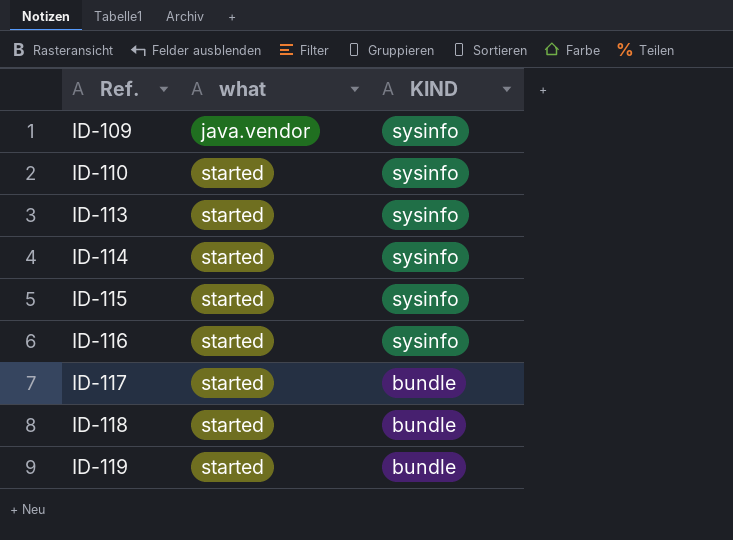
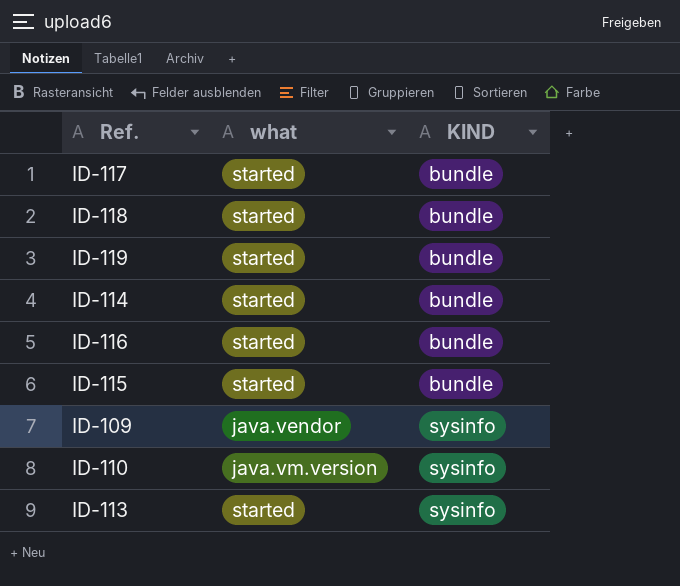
row order: Ref. ascending -> KIND ascending
ID-114 | KIND: sysinfo -> bundle
ID-116 | KIND: sysinfo -> bundle
ID-115 | KIND: sysinfo -> bundle
ID-110 | what: started -> java.vm.version

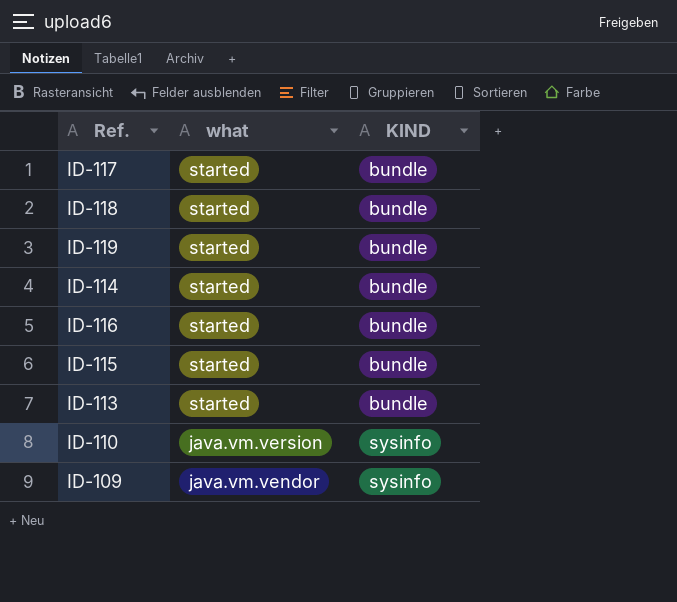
row order: KIND ascending -> what descending
ID-113 | KIND: sysinfo -> bundle
ID-109 | what: java.vendor -> java.vm.vendor

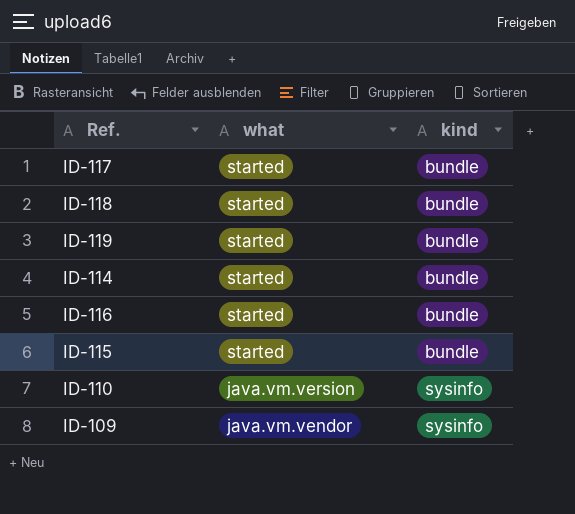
column name: KIND -> kind
row ID-113: started | bundle -> none

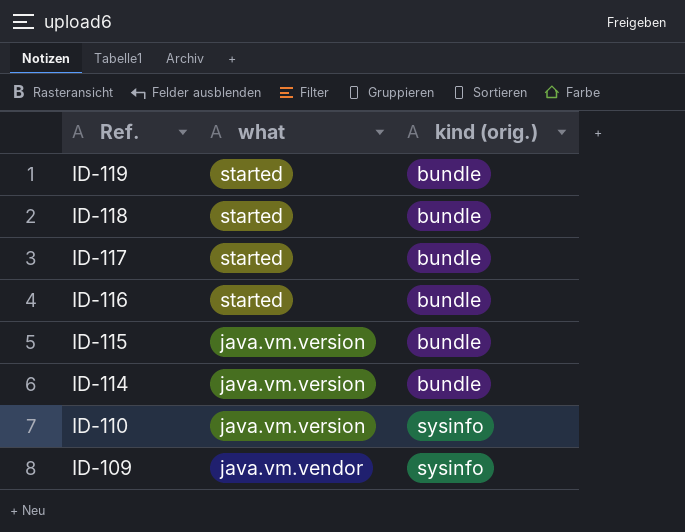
row order: what descending -> Ref. descending
column name: kind -> kind (orig.)
ID-115 | what: started -> java.vm.version
ID-114 | what: started -> java.vm.version

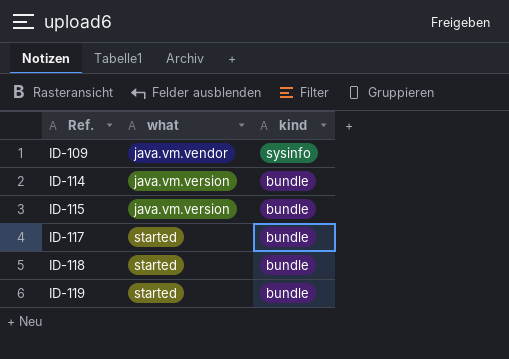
row order: Ref. descending -> Ref. ascending
column name: kind (orig.) -> kind
row ID-116: started | bundle -> none
row ID-110: java.vm.version | sysinfo -> none

